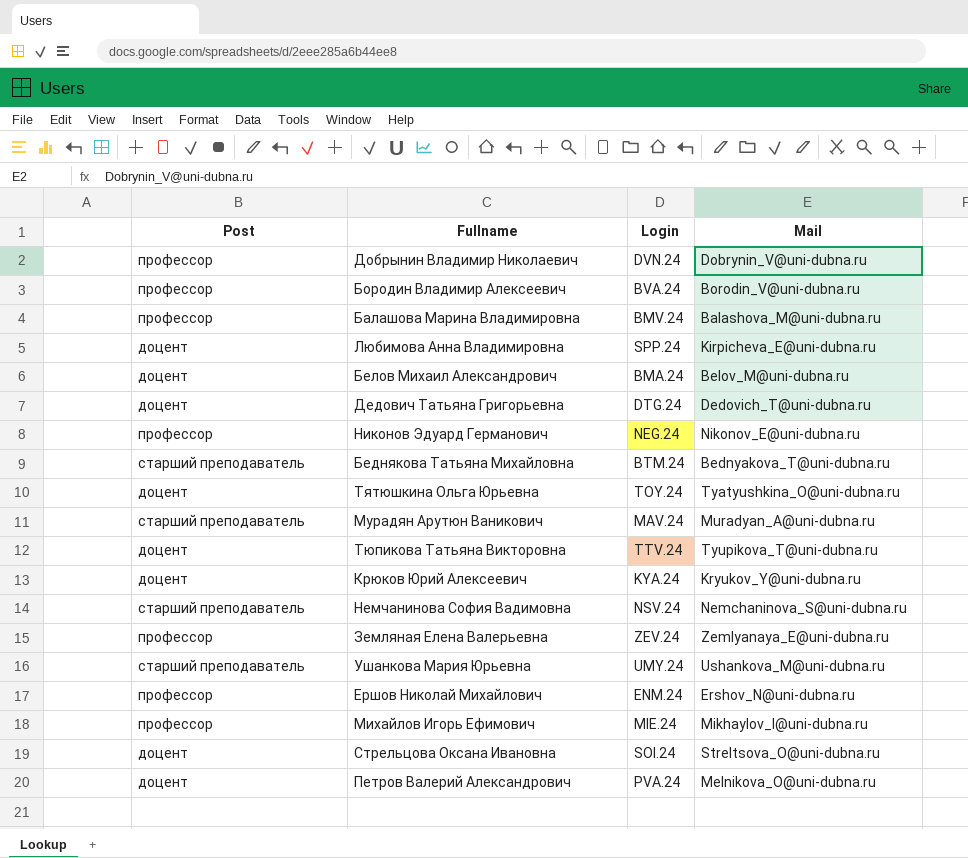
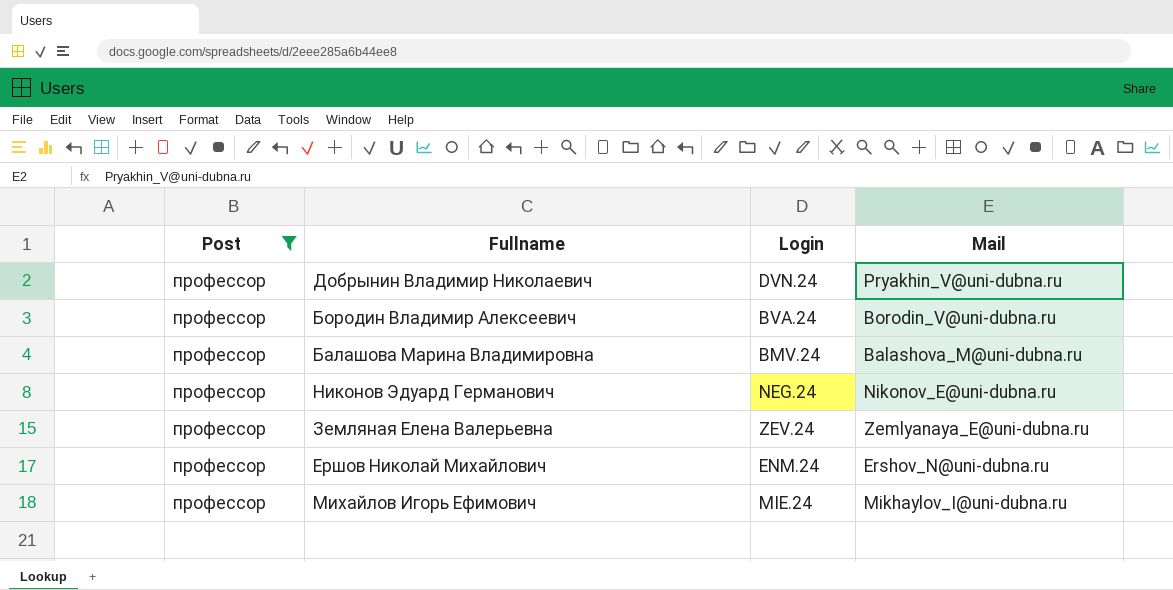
filter: none -> Post = профессор
Добрынин Владимир Николаевич | Mail: Dobrynin_V@uni-dubna.ru -> Pryakhin_V@uni-dubna.ru

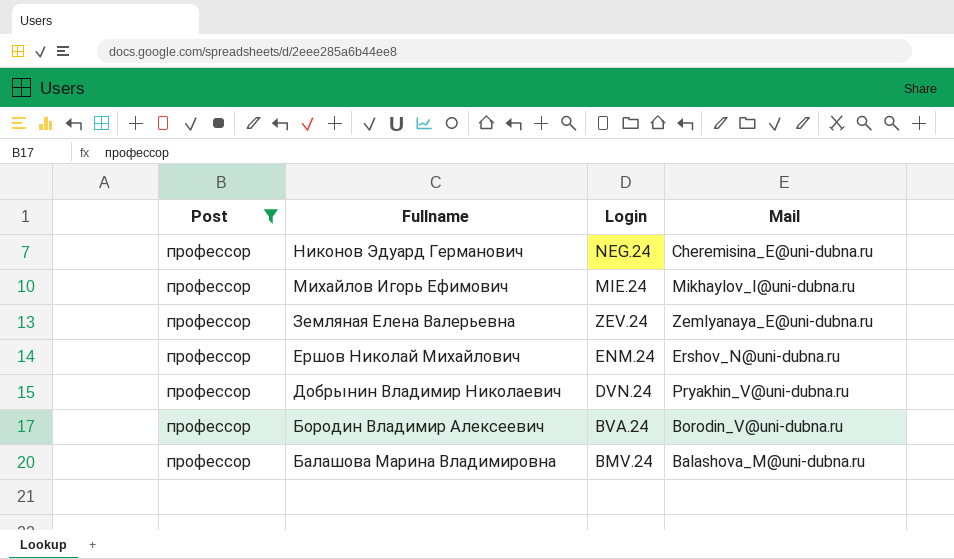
row order: none -> Fullname descending
Никонов Эдуард Германович | Mail: Nikonov_E@uni-dubna.ru -> Cheremisina_E@uni-dubna.ru

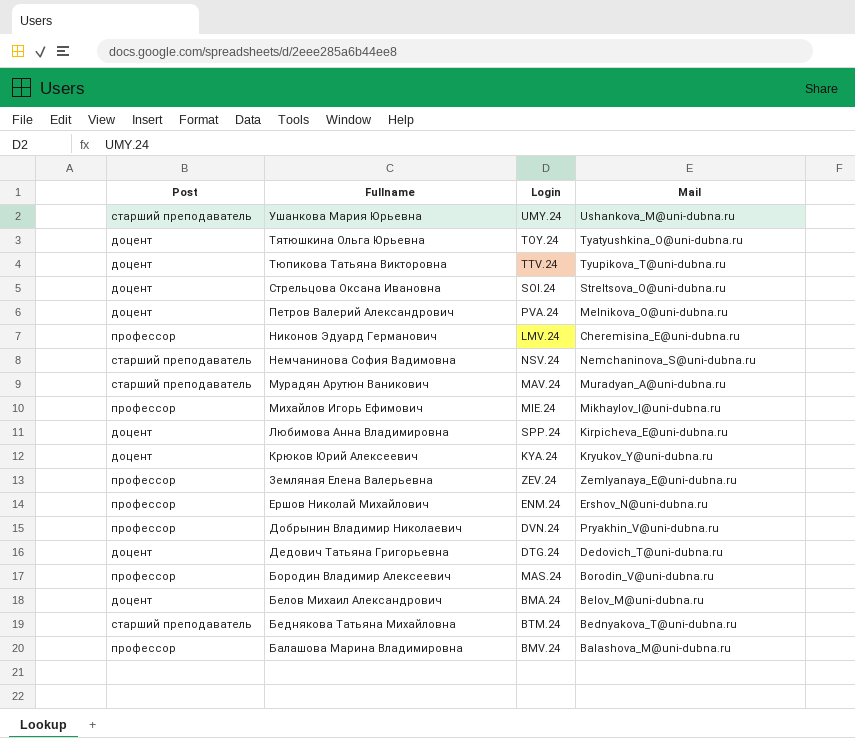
filter: Post = профессор -> none
Никонов Эдуард Германович | Login: NEG.24 -> LMV.24
Бородин Владимир Алексеевич | Login: BVA.24 -> MAS.24

